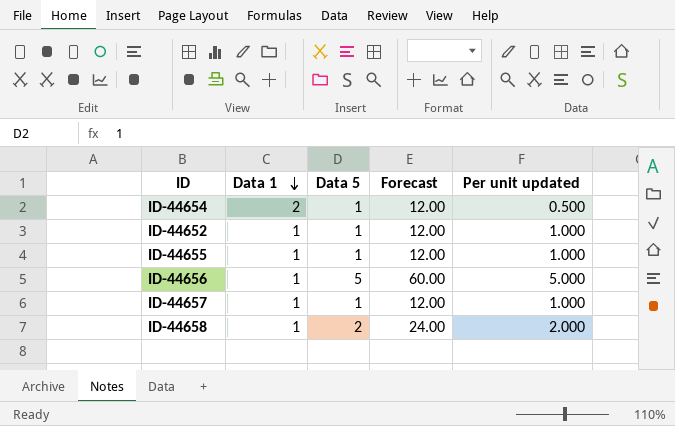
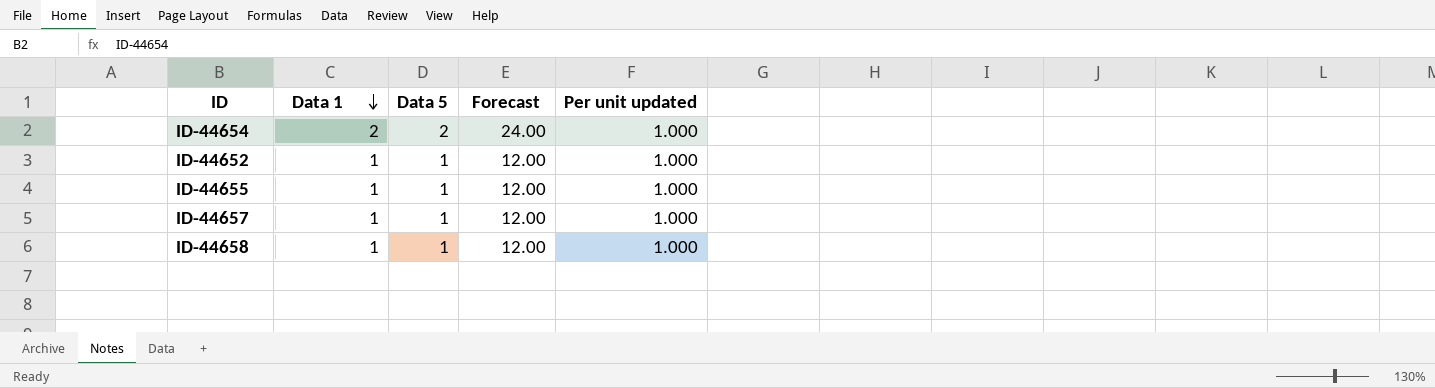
row ID-44656: 1 | 5 | 60.00 | 5.000 -> none
ID-44654 | Data 5: 1 -> 2
ID-44654 | Forecast: 12.00 -> 24.00
ID-44654 | Per unit updated: 0.500 -> 1.000
ID-44658 | Data 5: 2 -> 1
ID-44658 | Forecast: 24.00 -> 12.00
ID-44658 | Per unit updated: 2.000 -> 1.000

